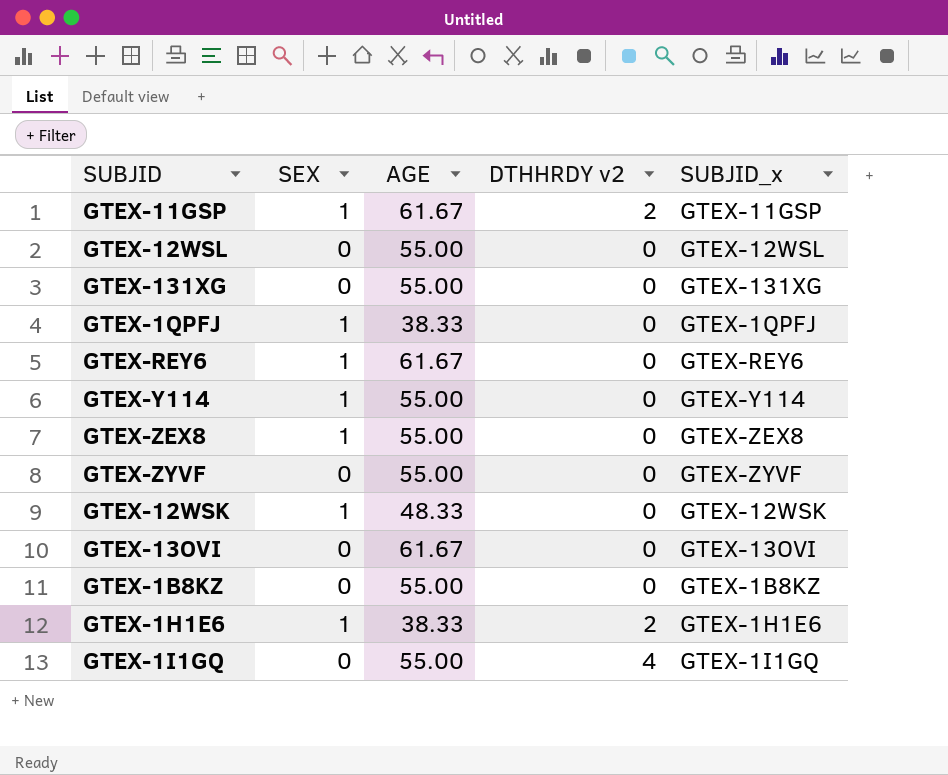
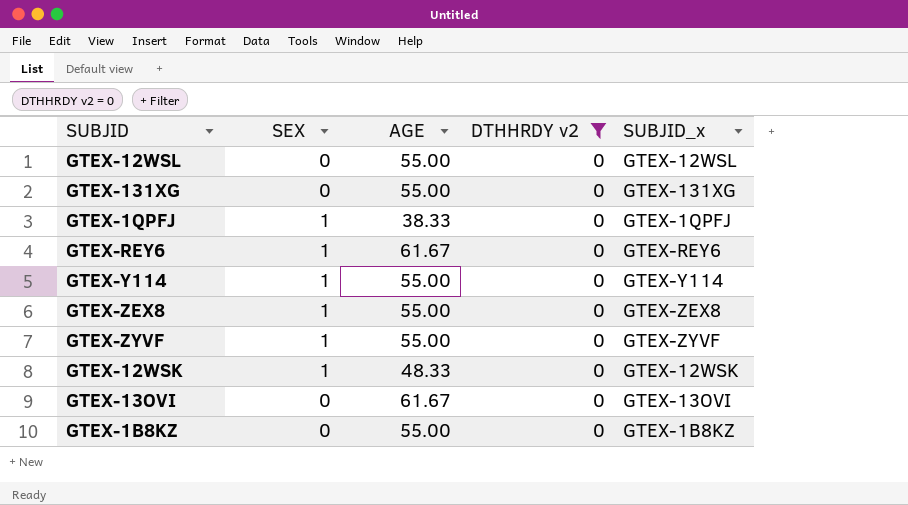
filter: none -> DTHHRDY v2 = 0
GTEX-ZYVF | SEX: 0 -> 1

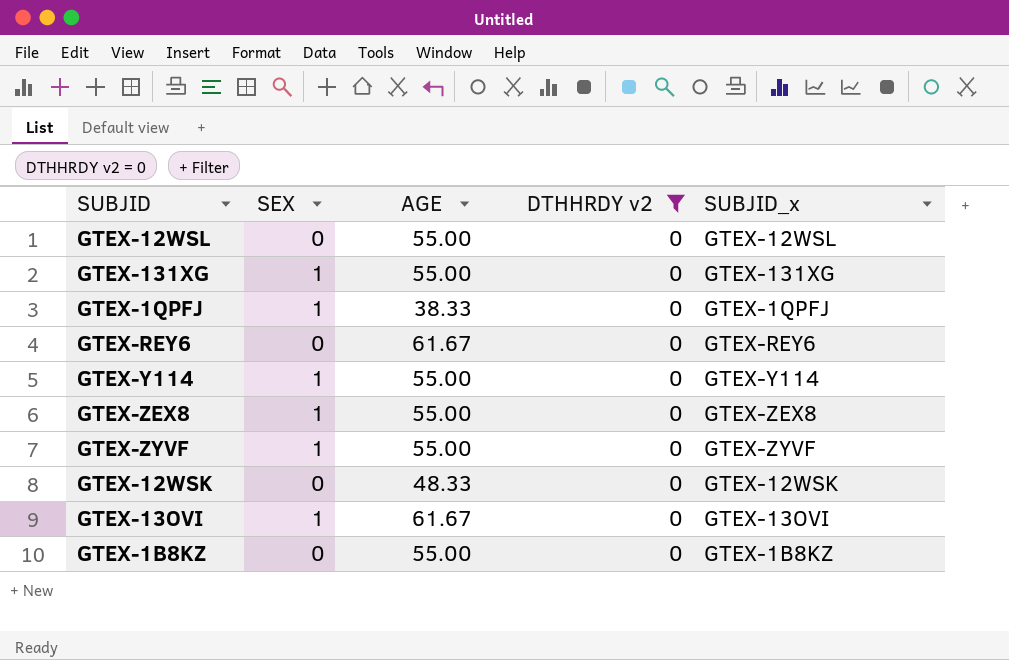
GTEX-131XG | SEX: 0 -> 1
GTEX-REY6 | SEX: 1 -> 0
GTEX-12WSK | SEX: 1 -> 0
GTEX-13OVI | SEX: 0 -> 1

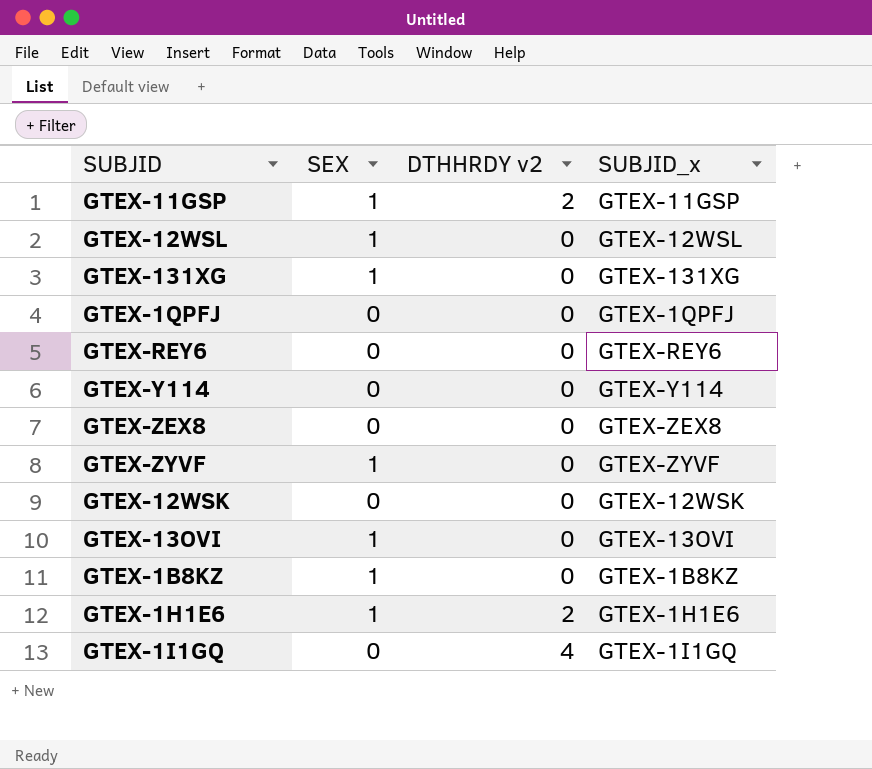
filter: DTHHRDY v2 = 0 -> none
column AGE | position: 3 -> none
GTEX-12WSL | SEX: 0 -> 1
GTEX-1QPFJ | SEX: 1 -> 0
GTEX-Y114 | SEX: 1 -> 0
GTEX-ZEX8 | SEX: 1 -> 0
GTEX-1B8KZ | SEX: 0 -> 1

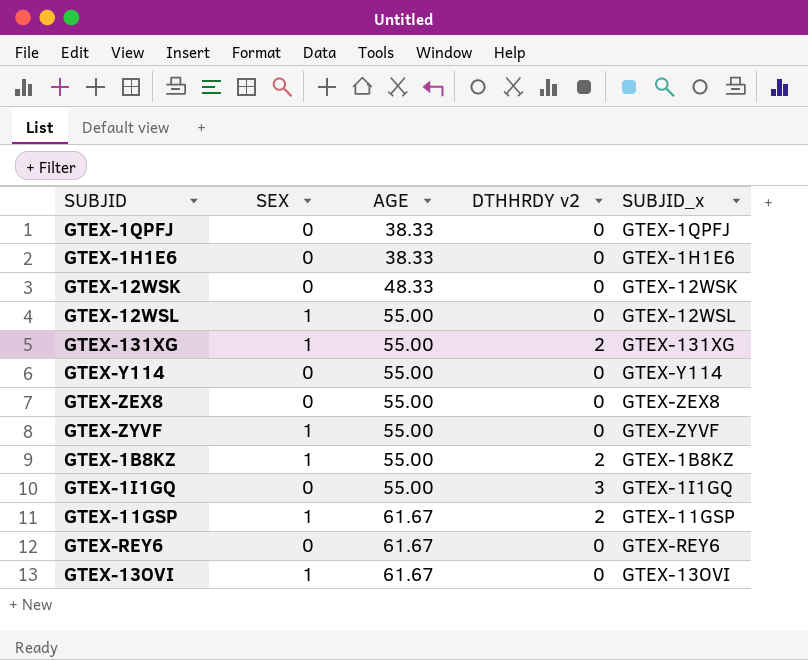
row order: none -> AGE ascending
column AGE | position: none -> 3
GTEX-1H1E6 | SEX: 1 -> 0
GTEX-1H1E6 | DTHHRDY v2: 2 -> 0
GTEX-131XG | DTHHRDY v2: 0 -> 2
GTEX-1B8KZ | DTHHRDY v2: 0 -> 2
GTEX-1I1GQ | DTHHRDY v2: 4 -> 3

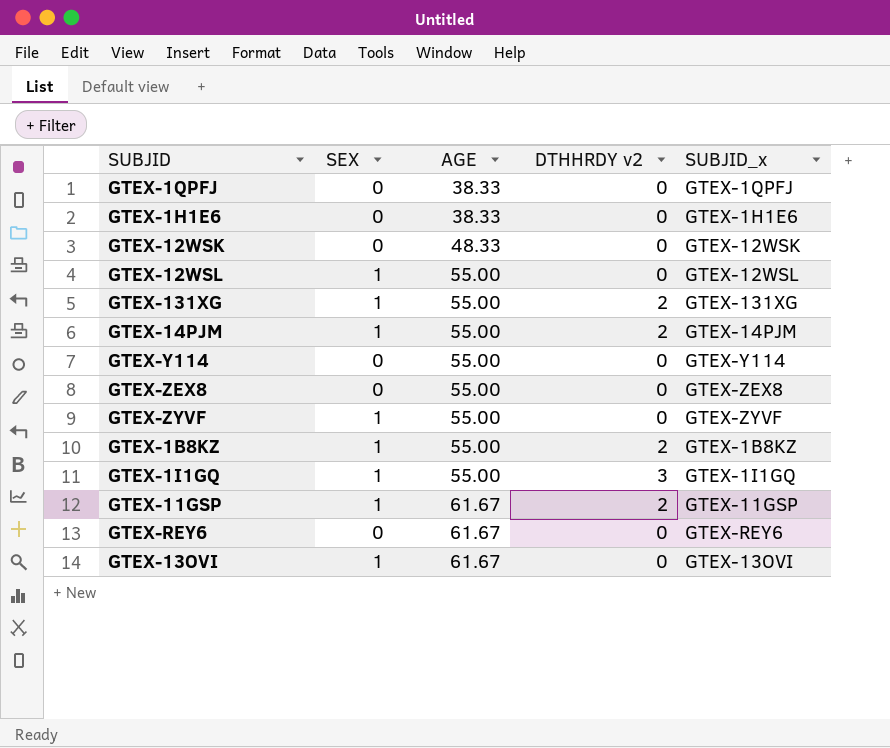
row GTEX-14PJM: none -> 1 | 55.00 | 2 | GTEX-14PJM
GTEX-1I1GQ | SEX: 0 -> 1

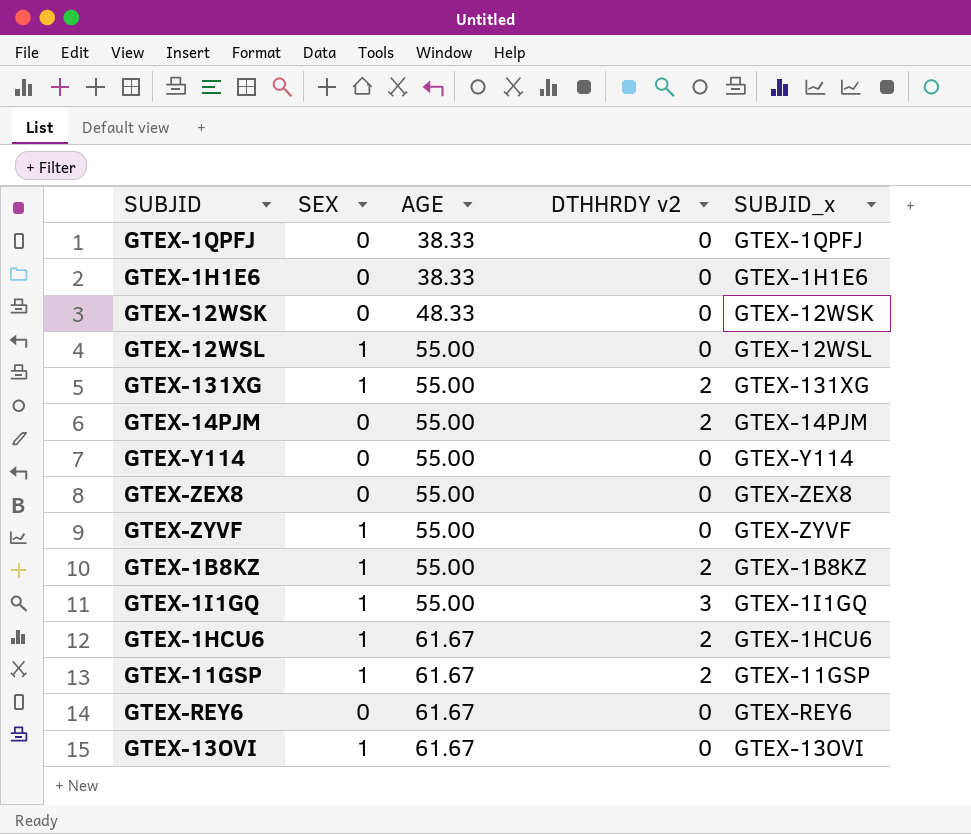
GTEX-14PJM | SEX: 1 -> 0
row GTEX-1HCU6: none -> 1 | 61.67 | 2 | GTEX-1HCU6

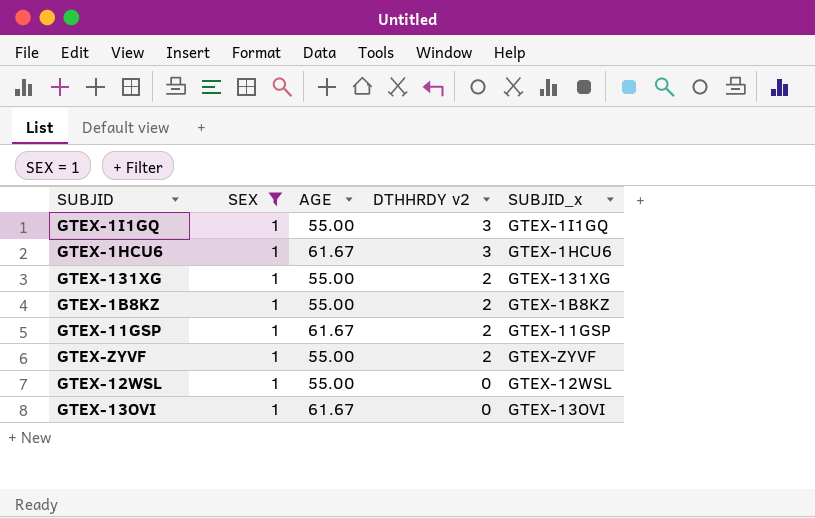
filter: none -> SEX = 1
row order: AGE ascending -> DTHHRDY v2 descending
GTEX-1HCU6 | DTHHRDY v2: 2 -> 3
GTEX-ZYVF | DTHHRDY v2: 0 -> 2

